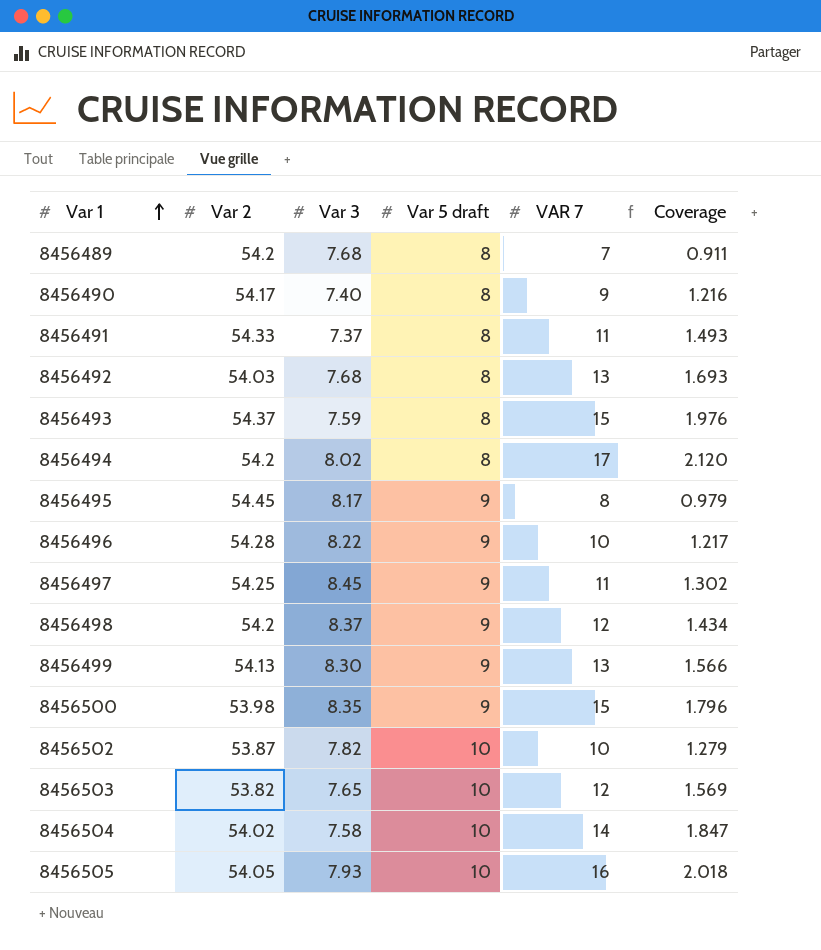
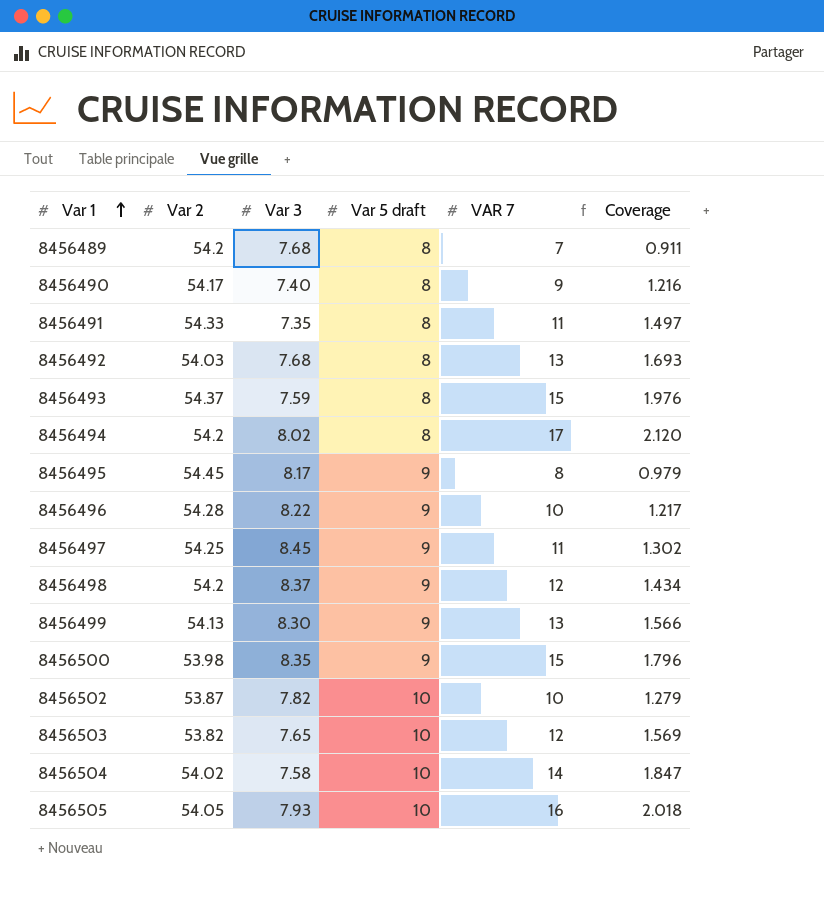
8456491 | Var 3: 7.37 -> 7.35
8456491 | Coverage: 1.493 -> 1.497

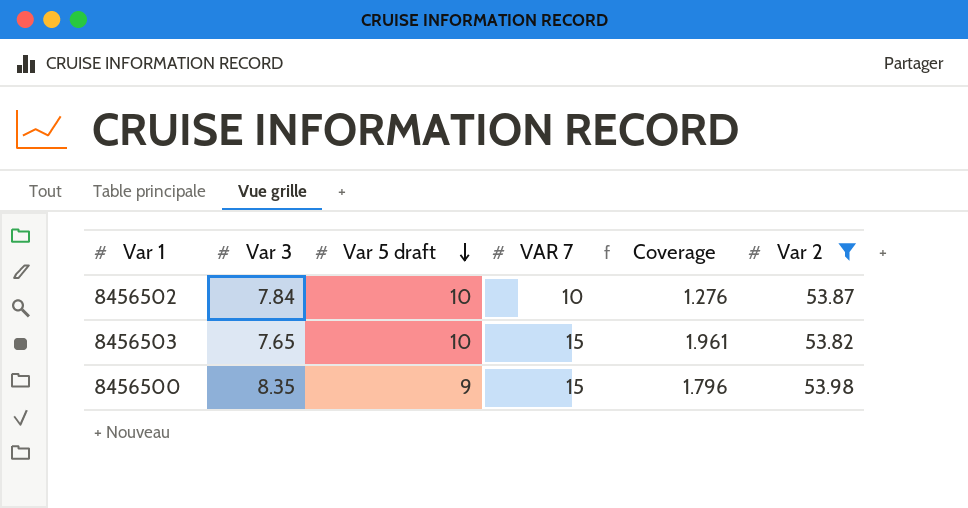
filter: none -> Var 2 <= 53.98
row order: Var 1 ascending -> Var 5 draft descending
column Var 2 | position: 2 -> 6
8456502 | Var 3: 7.82 -> 7.84
8456502 | Coverage: 1.279 -> 1.276
8456503 | VAR 7: 12 -> 15
8456503 | Coverage: 1.569 -> 1.961

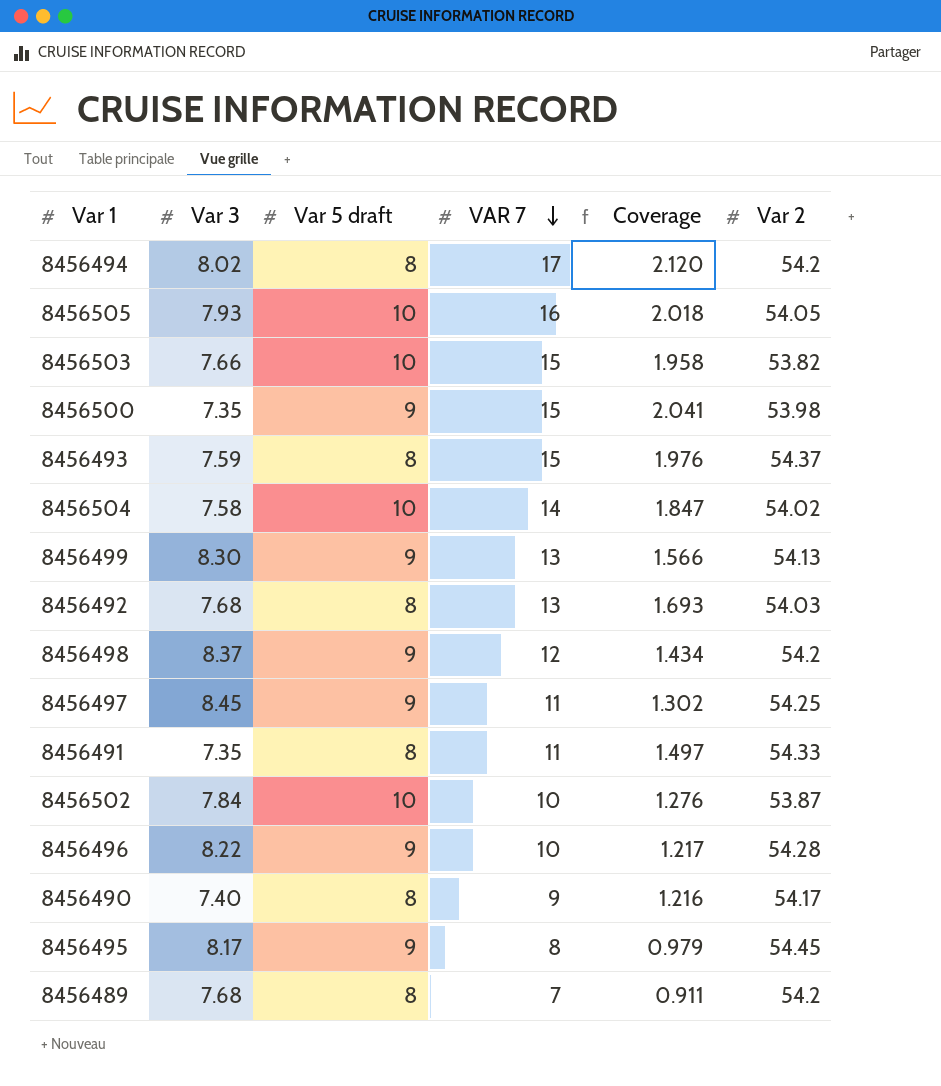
filter: Var 2 <= 53.98 -> none
row order: Var 5 draft descending -> VAR 7 descending
8456503 | Var 3: 7.65 -> 7.66
8456503 | Coverage: 1.961 -> 1.958
8456500 | Var 3: 8.35 -> 7.35
8456500 | Coverage: 1.796 -> 2.041

